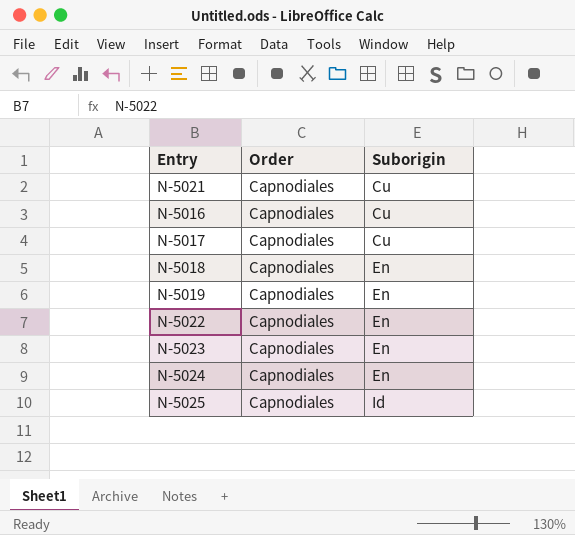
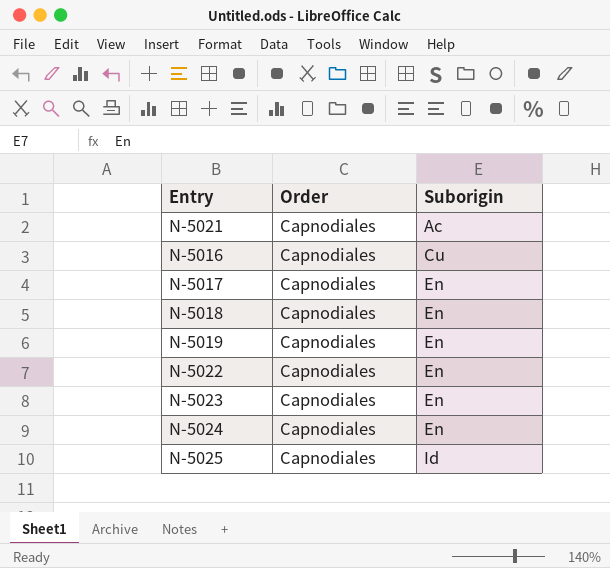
N-5021 | Suborigin: Cu -> Ac
N-5017 | Suborigin: Cu -> En

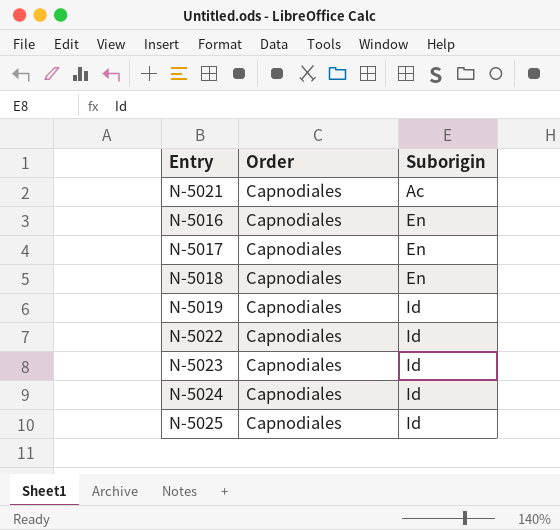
N-5016 | Suborigin: Cu -> En
N-5019 | Suborigin: En -> Id
N-5022 | Suborigin: En -> Id
N-5023 | Suborigin: En -> Id
N-5024 | Suborigin: En -> Id

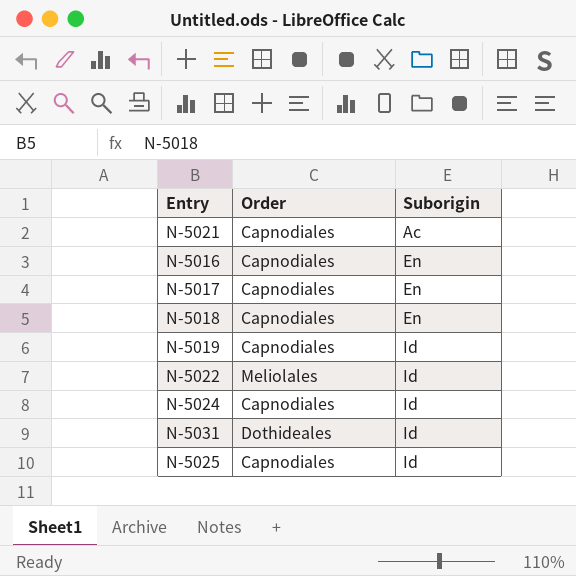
row N-5023: Capnodiales | Id -> none
N-5022 | Order: Capnodiales -> Meliolales
row N-5031: none -> Dothideales | Id

